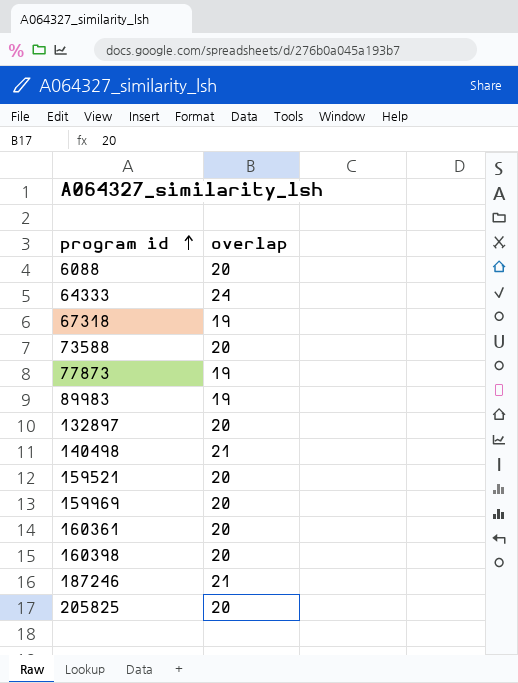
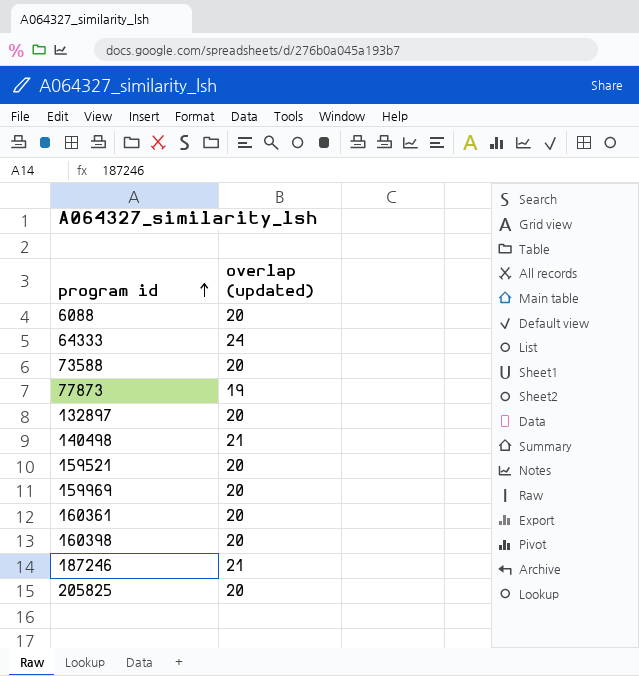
column name: overlap -> overlap (updated)
row 67318: 19 -> none
row 89983: 19 -> none

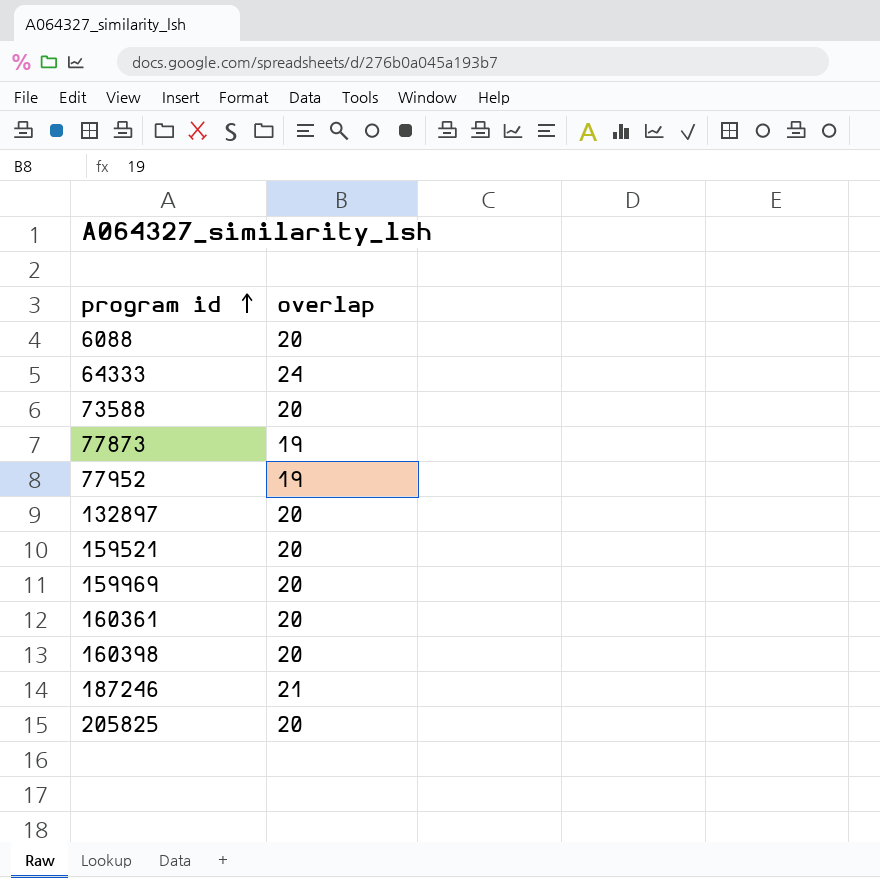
column name: overlap (updated) -> overlap
row 140498: 21 -> none
row 77952: none -> 19

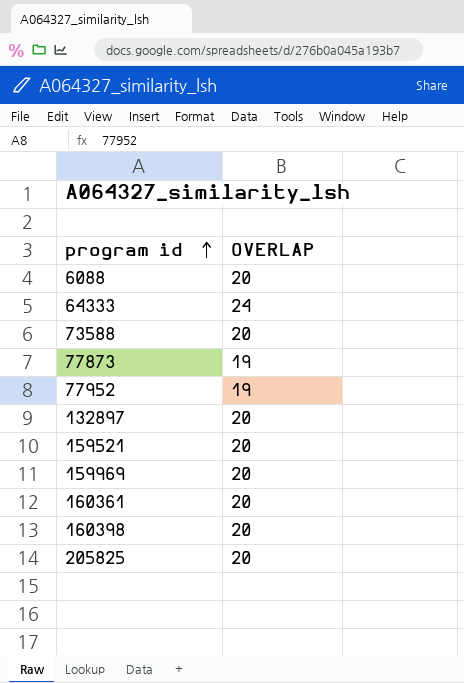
column name: overlap -> OVERLAP
row 187246: 21 -> none

